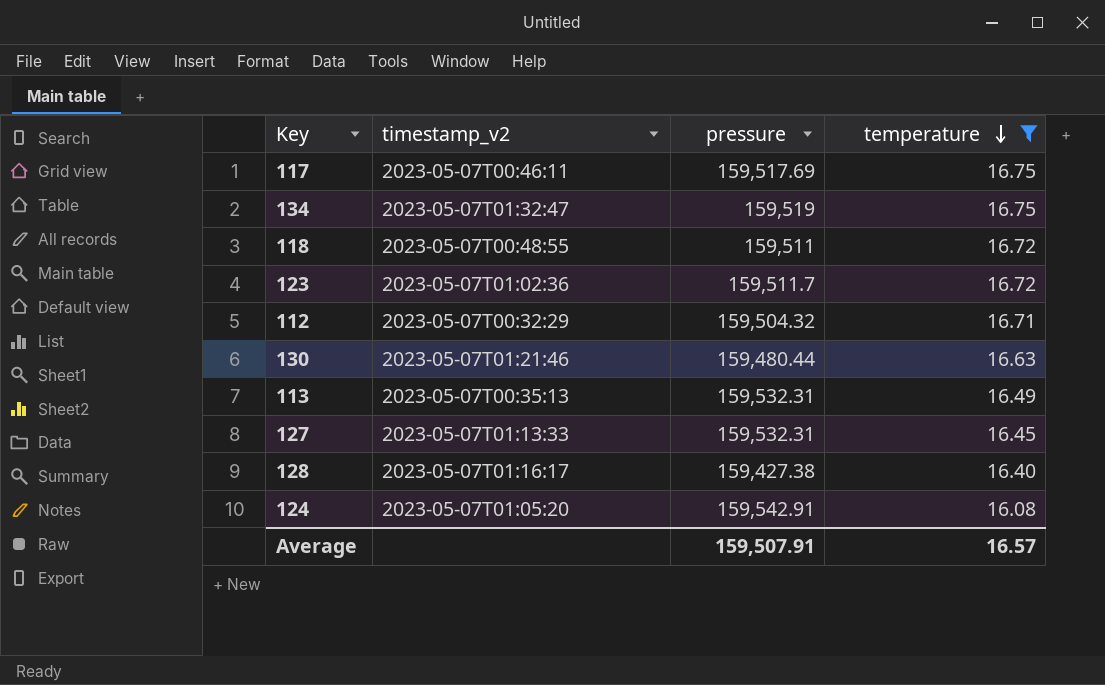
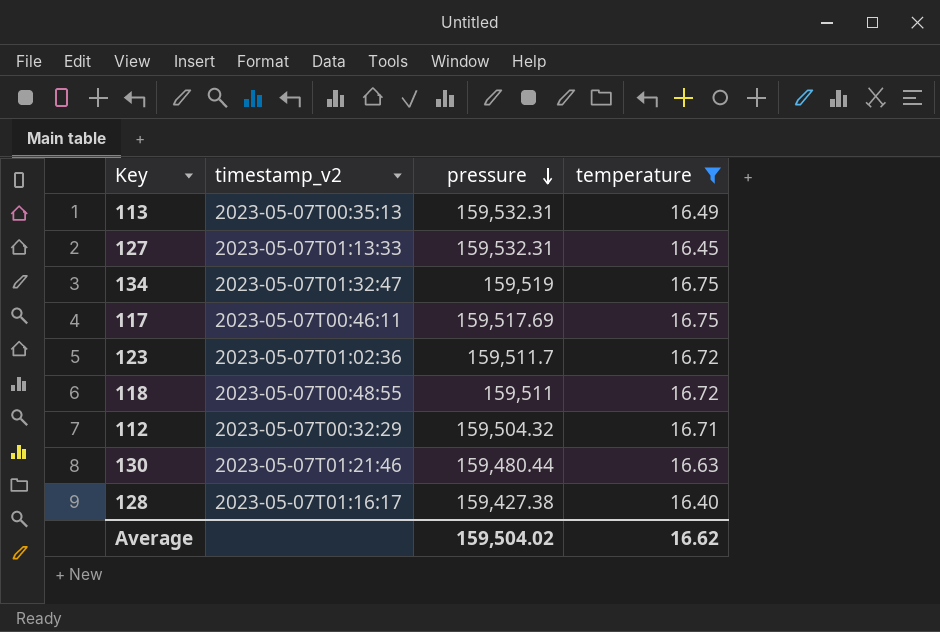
row order: temperature descending -> pressure descending
row 124: 2023-05-07T01:05:20 | 159,542.91 | 16.08 -> none
Average | pressure: 159,507.91 -> 159,504.02
Average | temperature: 16.57 -> 16.62

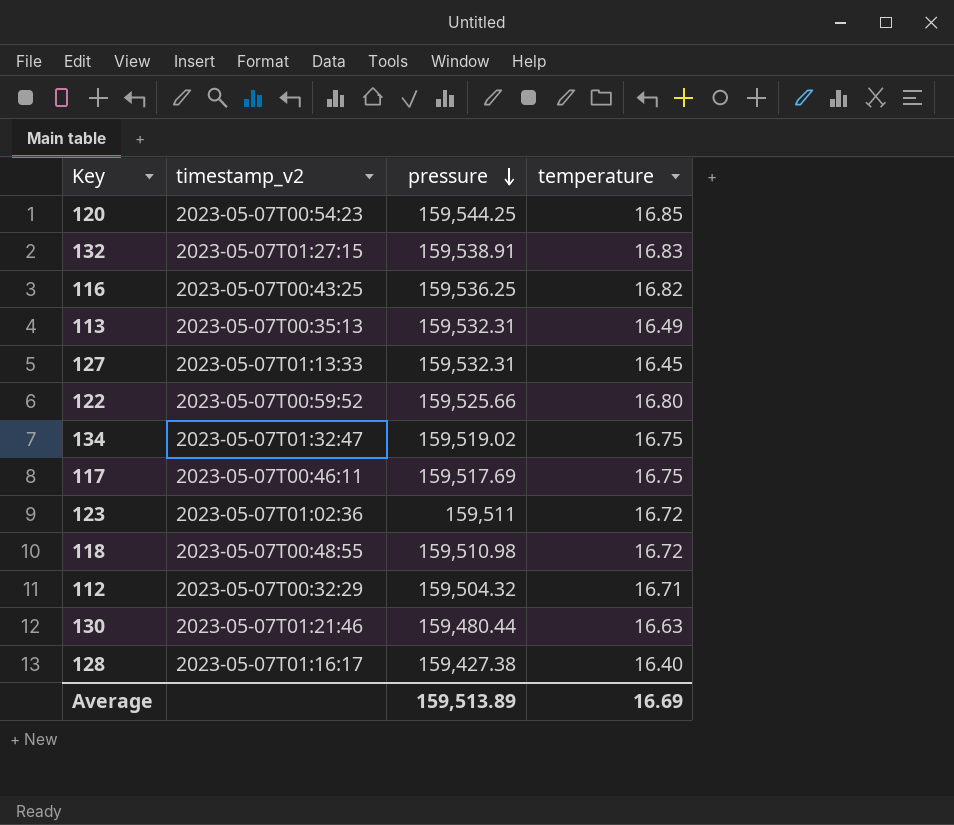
filter: temperature <= 16.75 -> none
134 | pressure: 159,519 -> 159,519.02
123 | pressure: 159,511.7 -> 159,511
118 | pressure: 159,511 -> 159,510.98
Average | pressure: 159,504.02 -> 159,513.89
Average | temperature: 16.62 -> 16.69

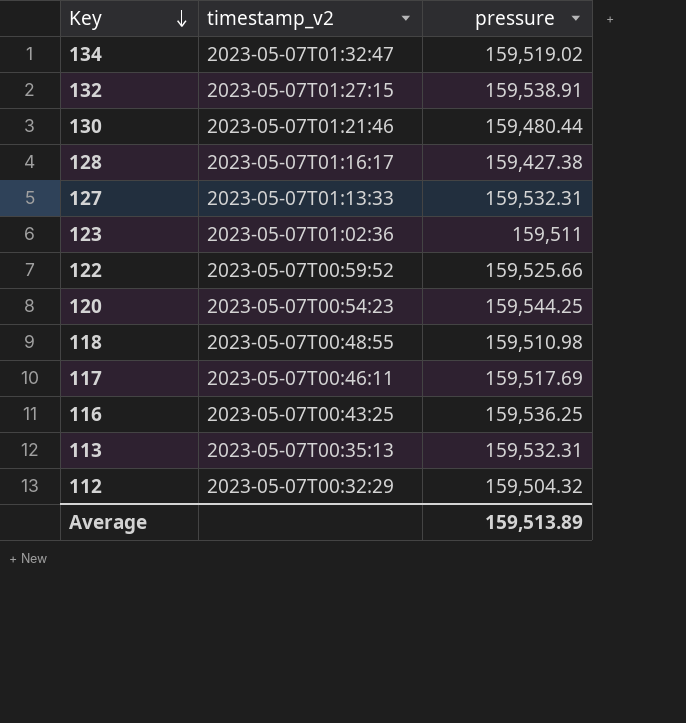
row order: pressure descending -> Key descending
column temperature | position: 4 -> none

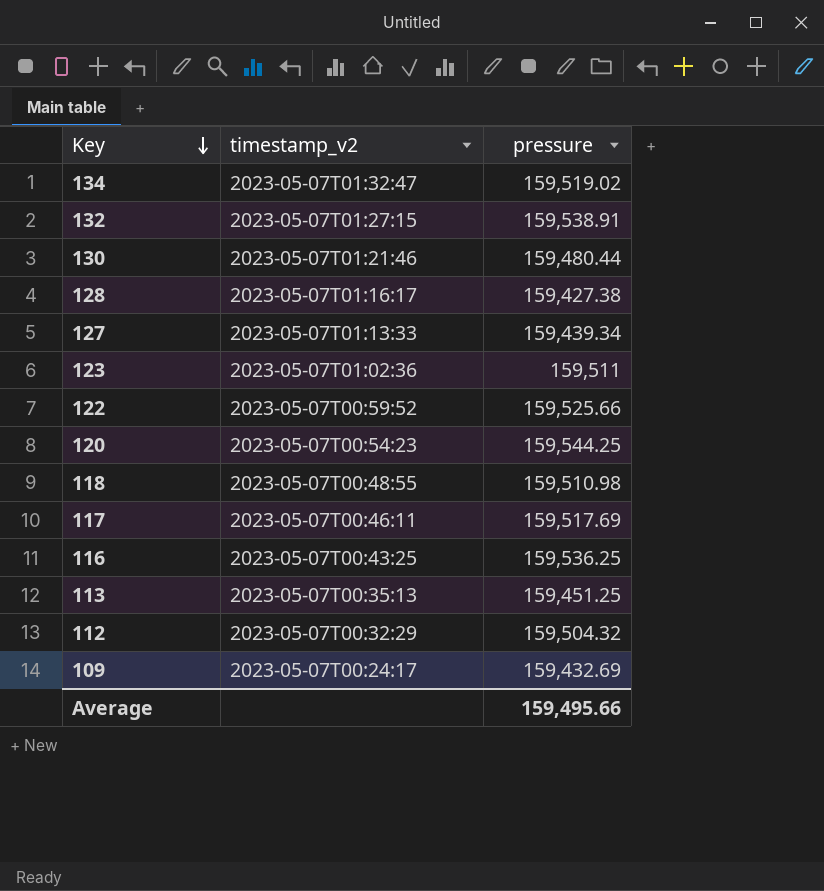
127 | pressure: 159,532.31 -> 159,439.34
113 | pressure: 159,532.31 -> 159,451.25
row 109: none -> 2023-05-07T00:24:17 | 159,432.69
Average | pressure: 159,513.89 -> 159,495.66

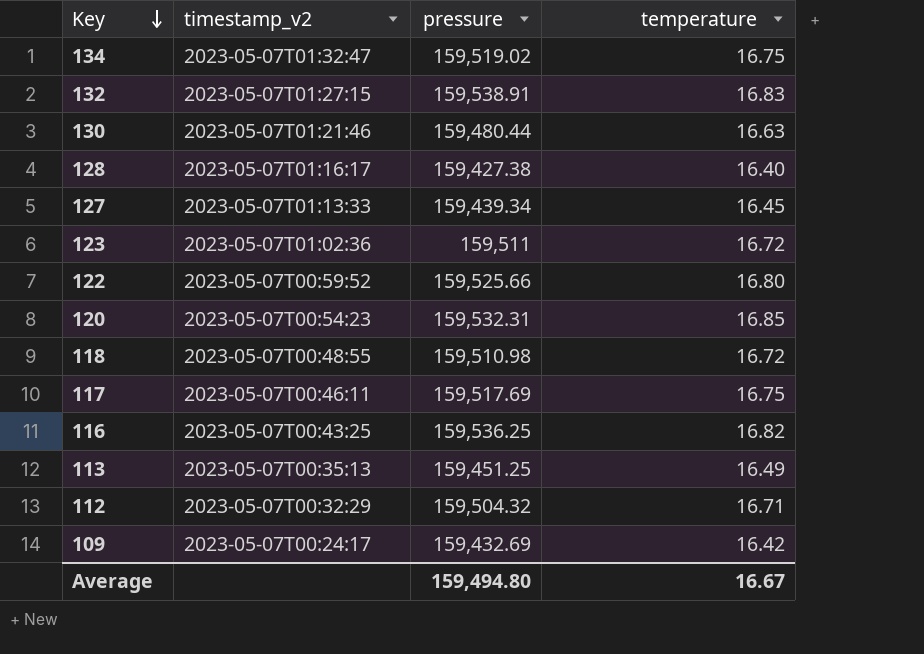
column temperature | position: none -> 4
120 | pressure: 159,544.25 -> 159,532.31
Average | pressure: 159,495.66 -> 159,494.80

